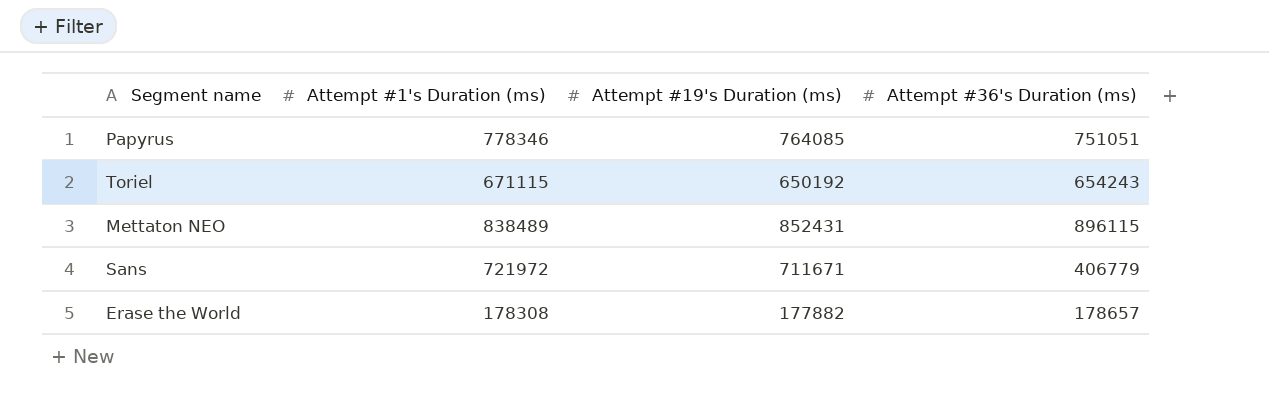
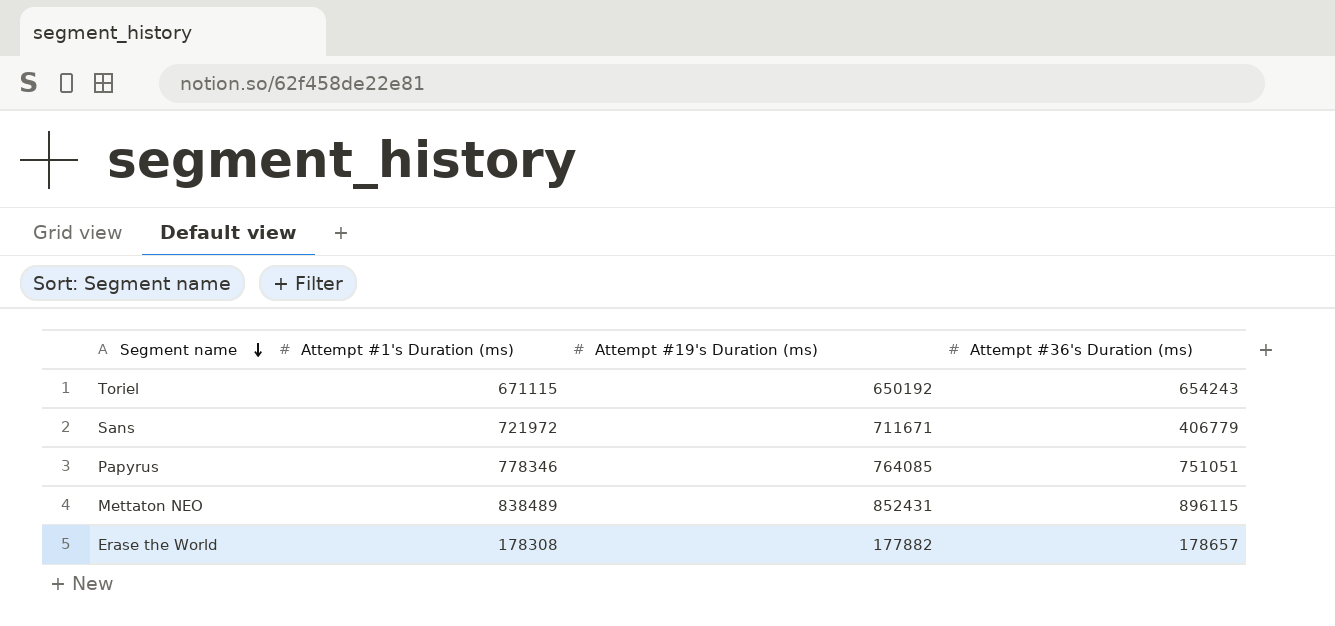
row order: none -> Segment name descending

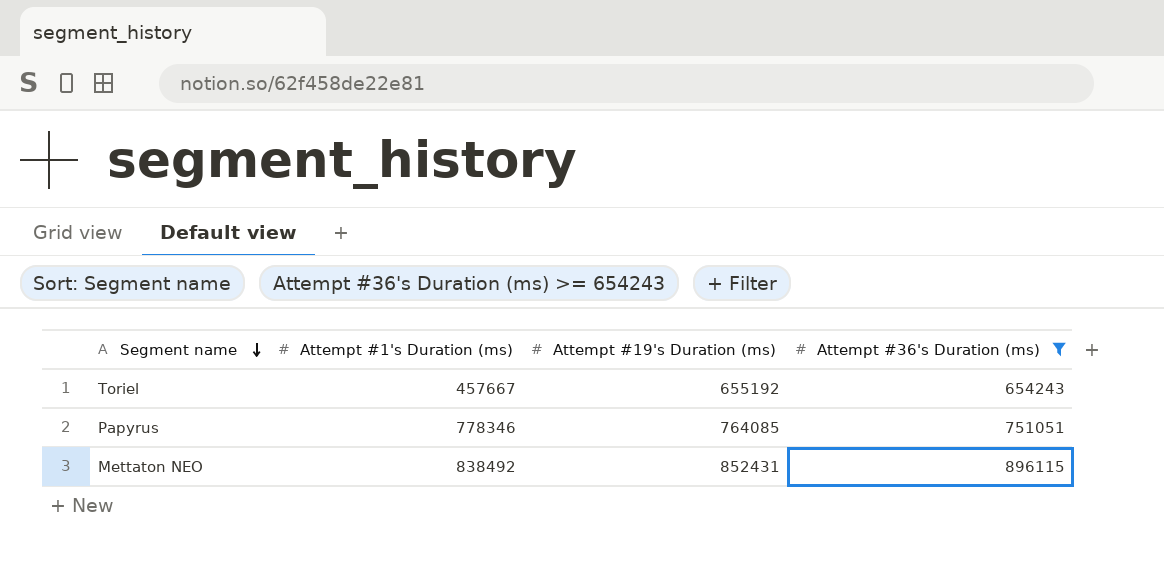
filter: none -> Attempt #36's Duration (ms) >= 654243
Toriel | Attempt #1's Duration (ms): 671115 -> 457667
Toriel | Attempt #19's Duration (ms): 650192 -> 655192
Mettaton NEO | Attempt #1's Duration (ms): 838489 -> 838492

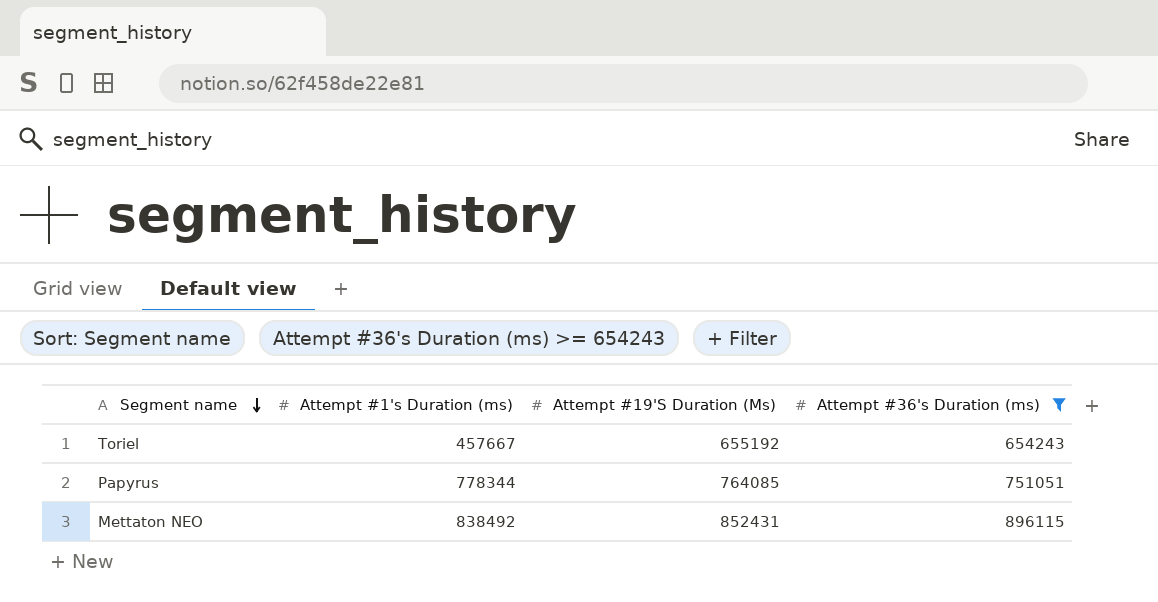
column name: Attempt #19's Duration (ms) -> Attempt #19'S Duration (Ms)
Papyrus | Attempt #1's Duration (ms): 778346 -> 778344

